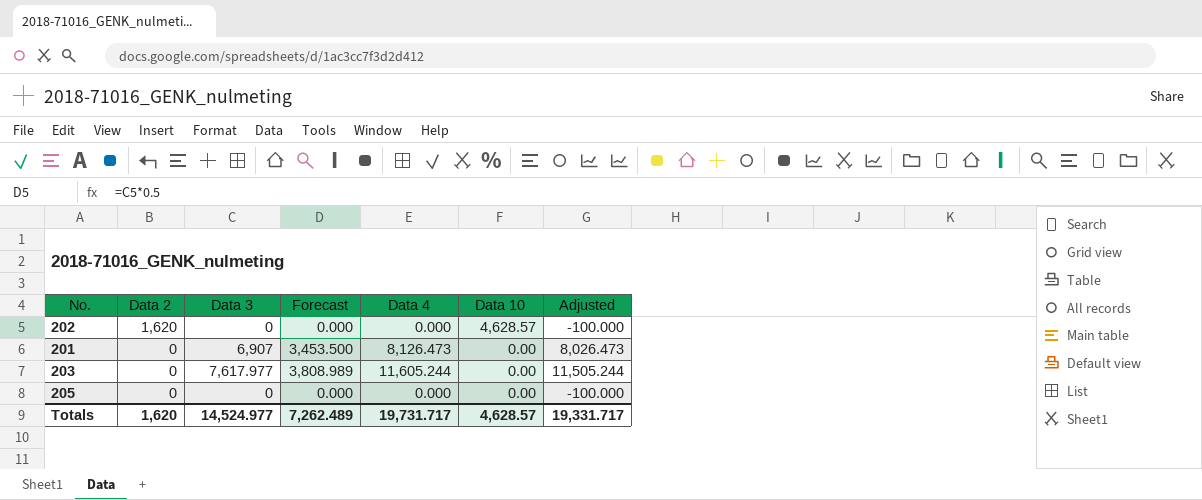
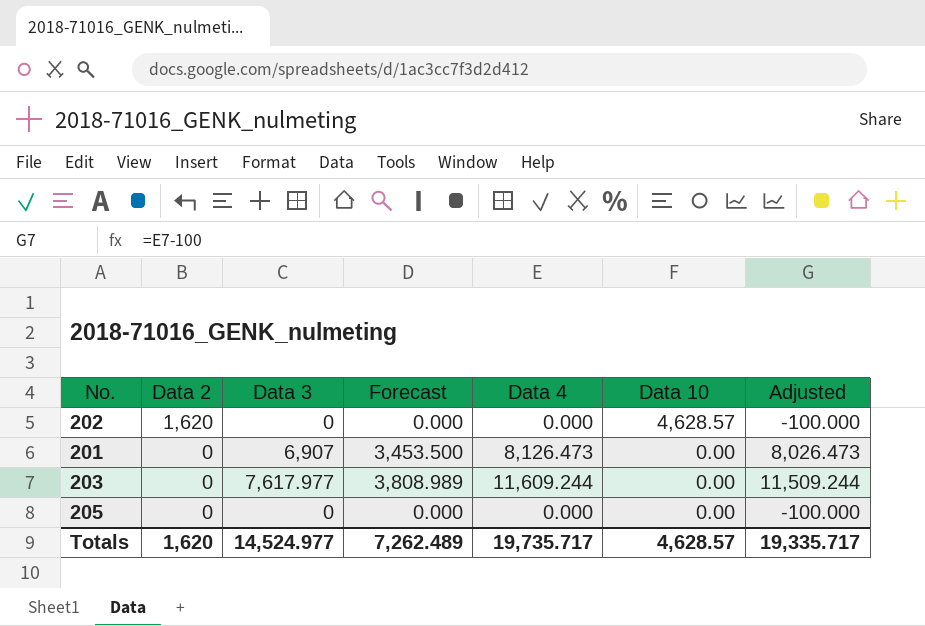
203 | Data 4: 11,605.244 -> 11,609.244
203 | Adjusted: 11,505.244 -> 11,509.244
Totals | Data 4: 19,731.717 -> 19,735.717
Totals | Adjusted: 19,331.717 -> 19,335.717

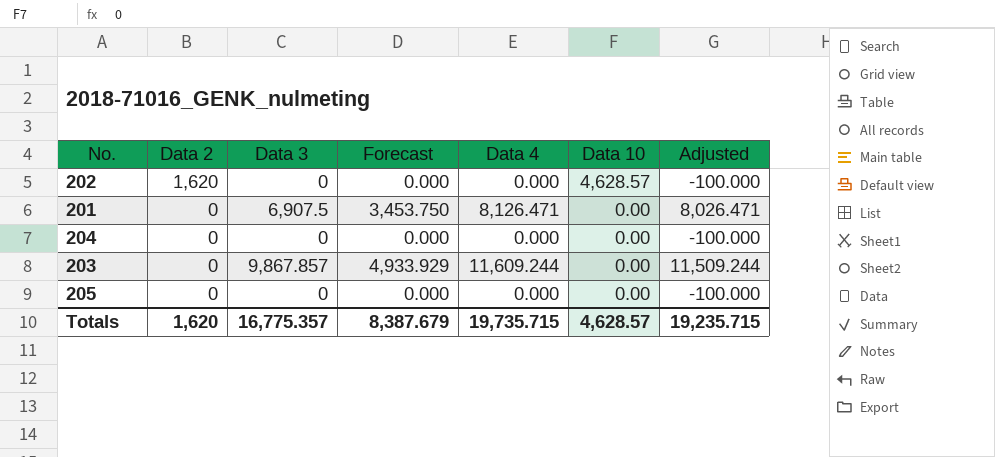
201 | Data 3: 6,907 -> 6,907.5
201 | Forecast: 3,453.500 -> 3,453.750
201 | Data 4: 8,126.473 -> 8,126.471
201 | Adjusted: 8,026.473 -> 8,026.471
row 204: none -> 0 | 0 | 0.000 | 0.000 | 0.00 | -100.000
203 | Data 3: 7,617.977 -> 9,867.857
203 | Forecast: 3,808.989 -> 4,933.929
Totals | Data 3: 14,524.977 -> 16,775.357
Totals | Forecast: 7,262.489 -> 8,387.679
Totals | Data 4: 19,735.717 -> 19,735.715
Totals | Adjusted: 19,335.717 -> 19,235.715

